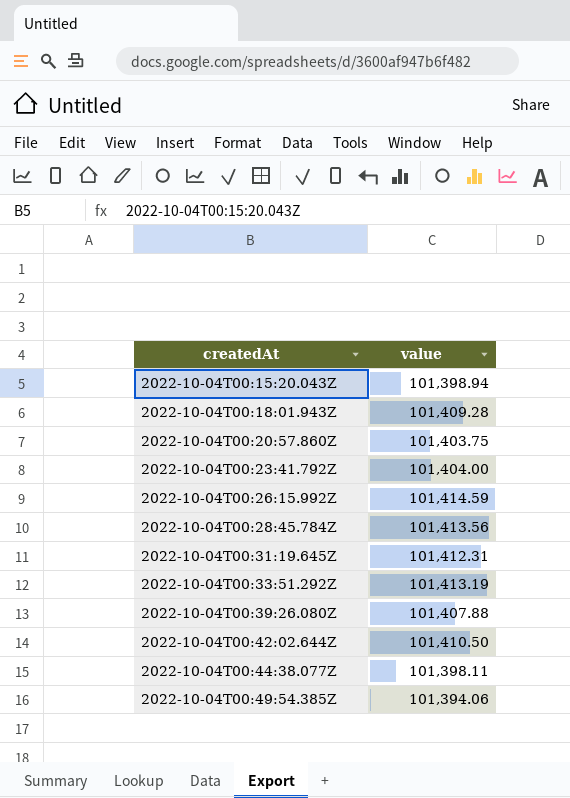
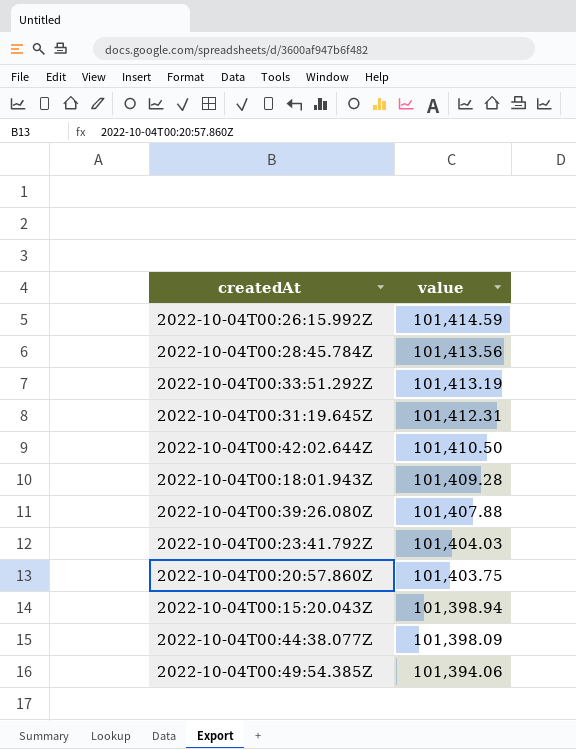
row order: createdAt ascending -> value descending
2022-10-04T00:23:41.792Z | value: 101,404.00 -> 101,404.03
2022-10-04T00:44:38.077Z | value: 101,398.11 -> 101,398.09

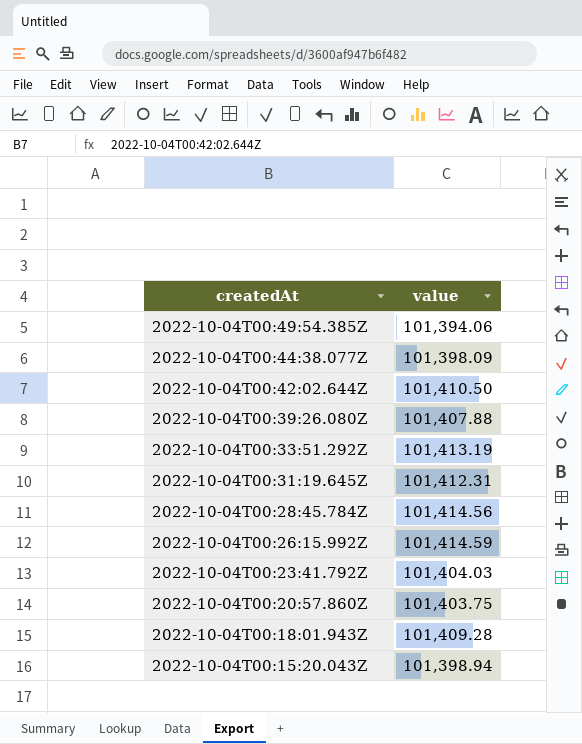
row order: value descending -> createdAt descending
2022-10-04T00:28:45.784Z | value: 101,413.56 -> 101,414.56

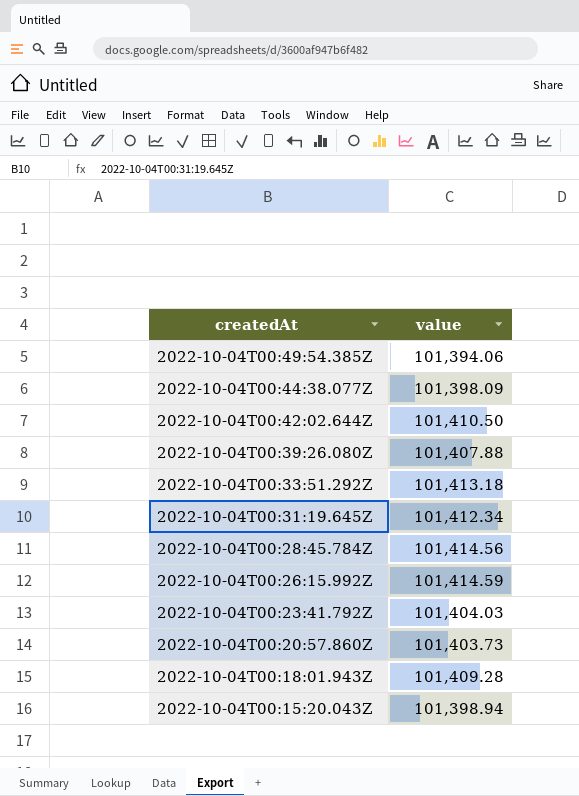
2022-10-04T00:33:51.292Z | value: 101,413.19 -> 101,413.18
2022-10-04T00:31:19.645Z | value: 101,412.31 -> 101,412.34
2022-10-04T00:20:57.860Z | value: 101,403.75 -> 101,403.73

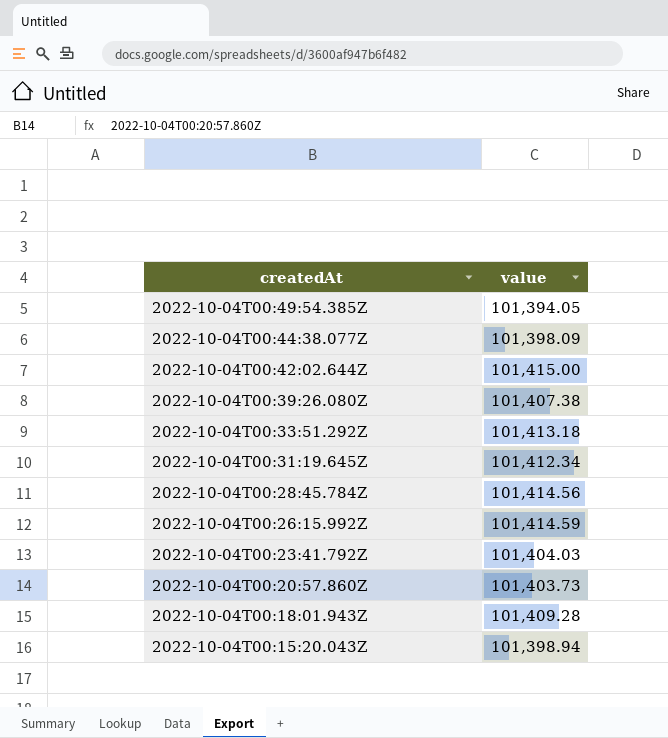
2022-10-04T00:49:54.385Z | value: 101,394.06 -> 101,394.05
2022-10-04T00:42:02.644Z | value: 101,410.50 -> 101,415.00
2022-10-04T00:39:26.080Z | value: 101,407.88 -> 101,407.38

